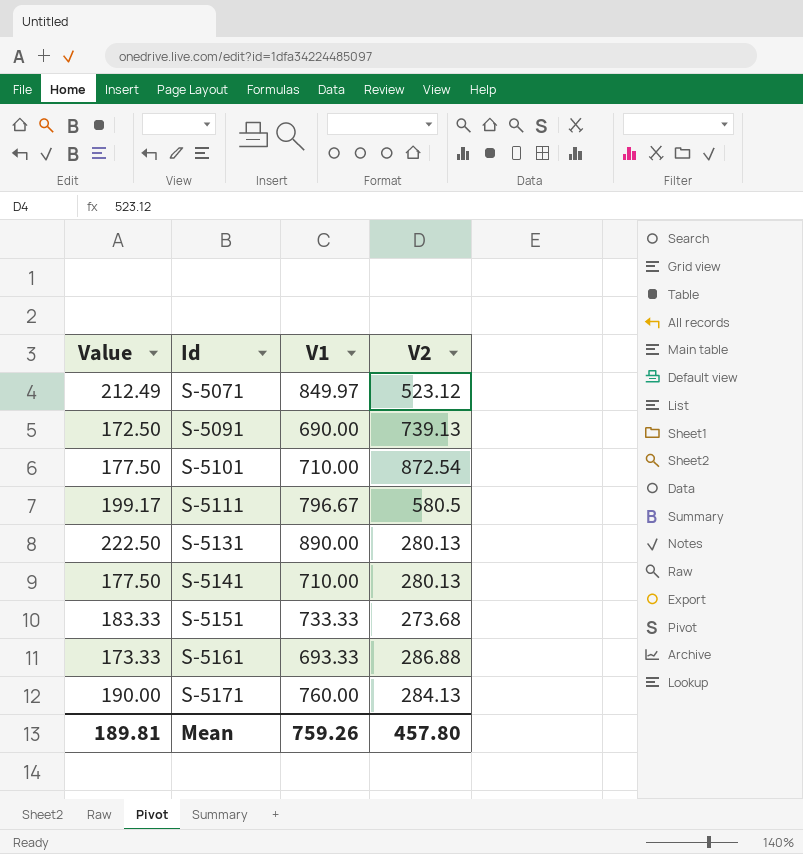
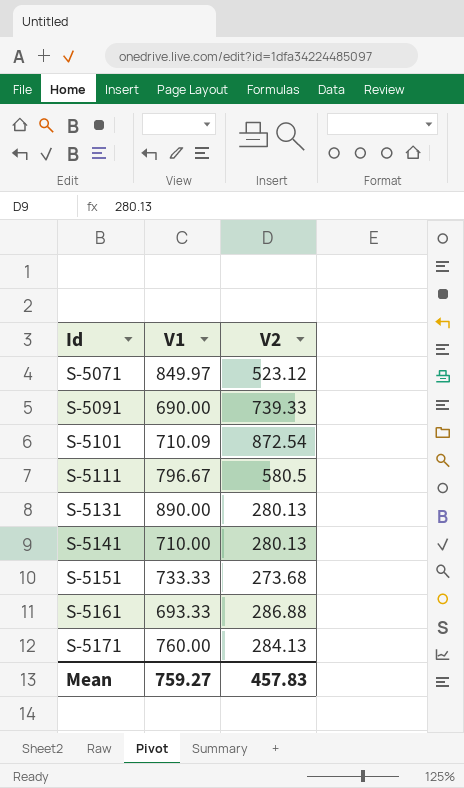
column Value | formula: [V1] * 0.25 -> none
S-5091 | V2: 739.13 -> 739.33
S-5101 | V1: 710.00 -> 710.09
Mean | V1: 759.26 -> 759.27
Mean | V2: 457.80 -> 457.83

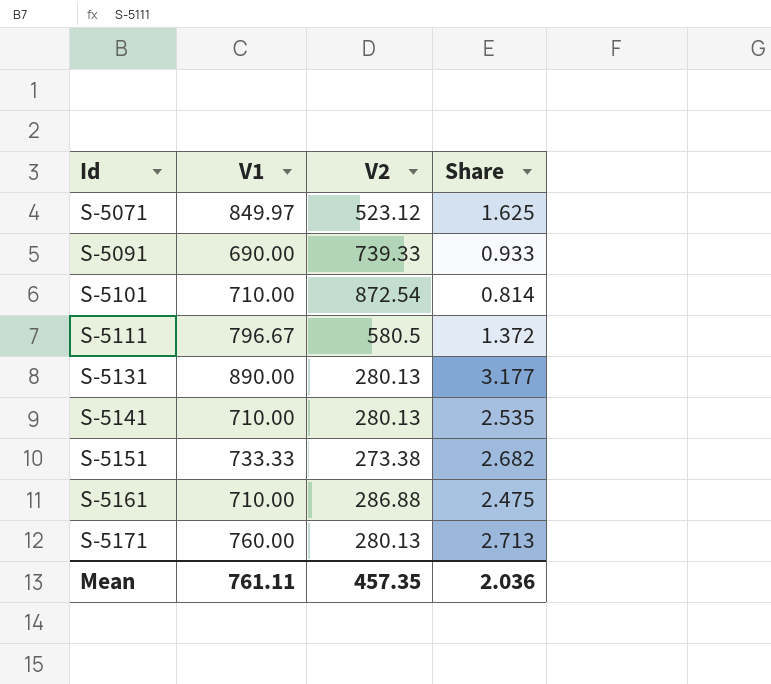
column Share | formula: none -> [V1] / [V2]
S-5101 | V1: 710.09 -> 710.00
S-5151 | V2: 273.68 -> 273.38
S-5161 | V1: 693.33 -> 710.00
S-5171 | V2: 284.13 -> 280.13
Mean | V1: 759.27 -> 761.11
Mean | V2: 457.83 -> 457.35

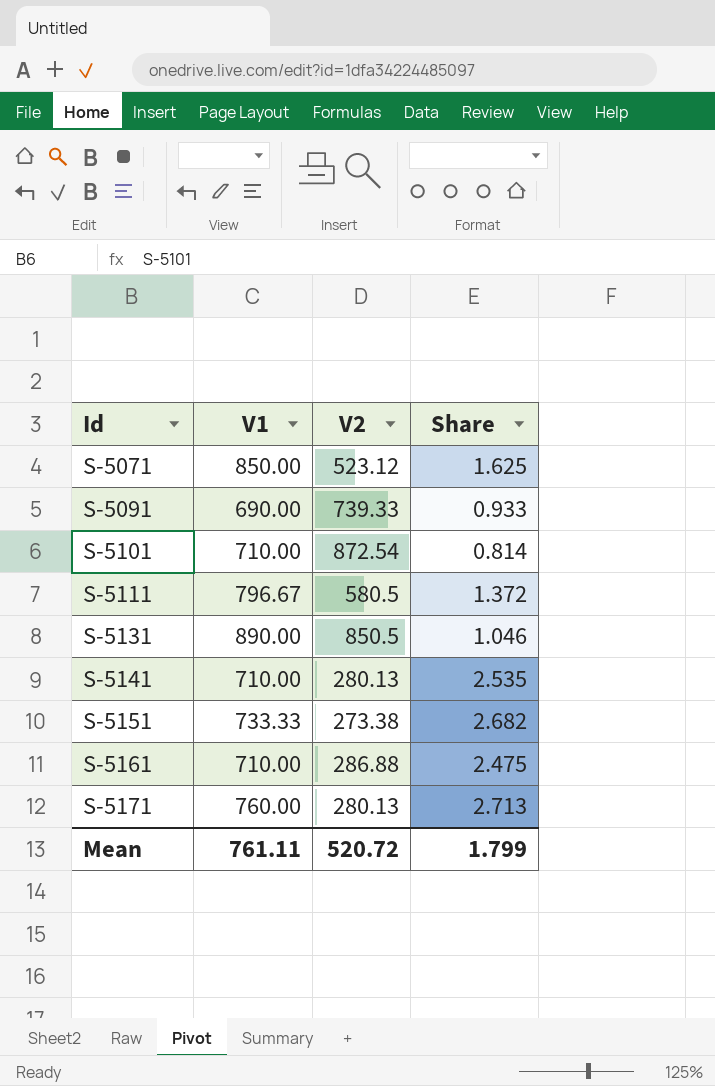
S-5071 | V1: 849.97 -> 850.00
S-5131 | V2: 280.13 -> 850.5
S-5131 | Share: 3.177 -> 1.046
Mean | V2: 457.35 -> 520.72
Mean | Share: 2.036 -> 1.799

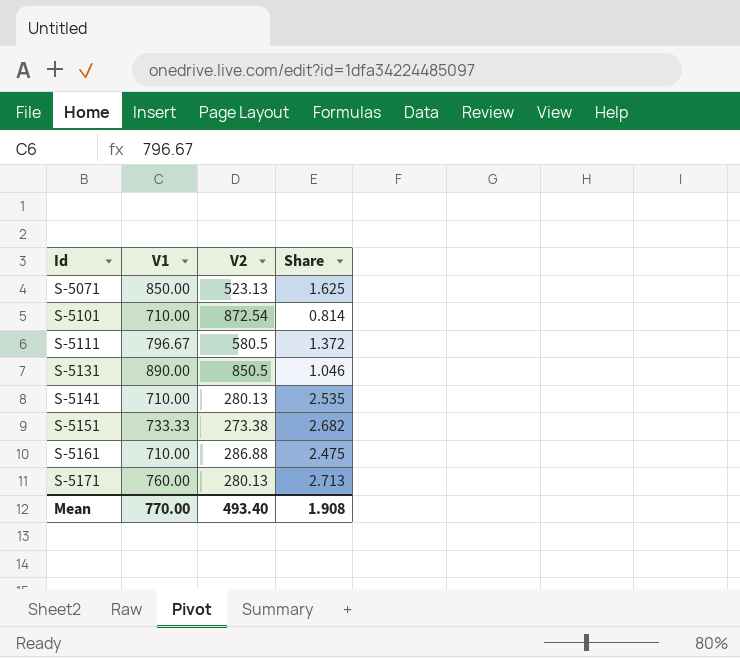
row S-5091: 690.00 | 739.33 | 0.933 -> none
S-5071 | V2: 523.12 -> 523.13
Mean | V1: 761.11 -> 770.00
Mean | V2: 520.72 -> 493.40
Mean | Share: 1.799 -> 1.908

